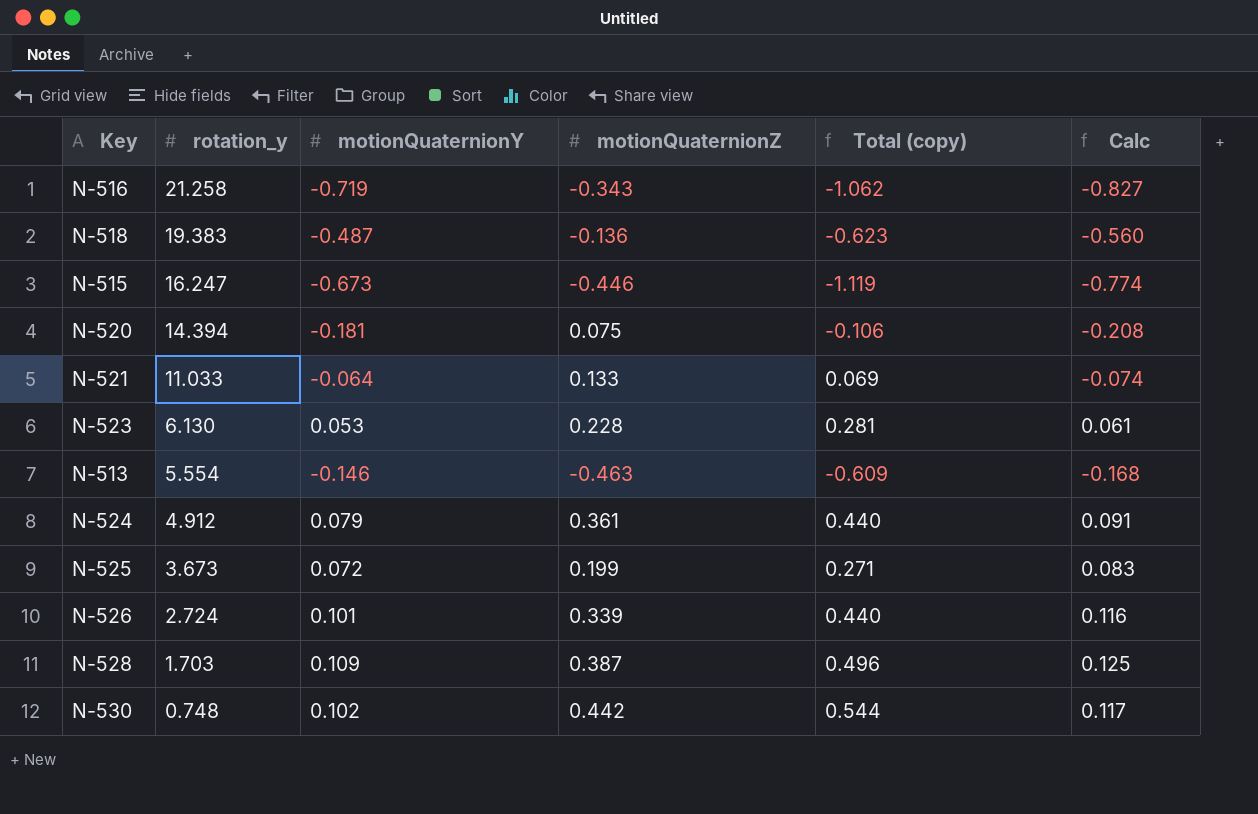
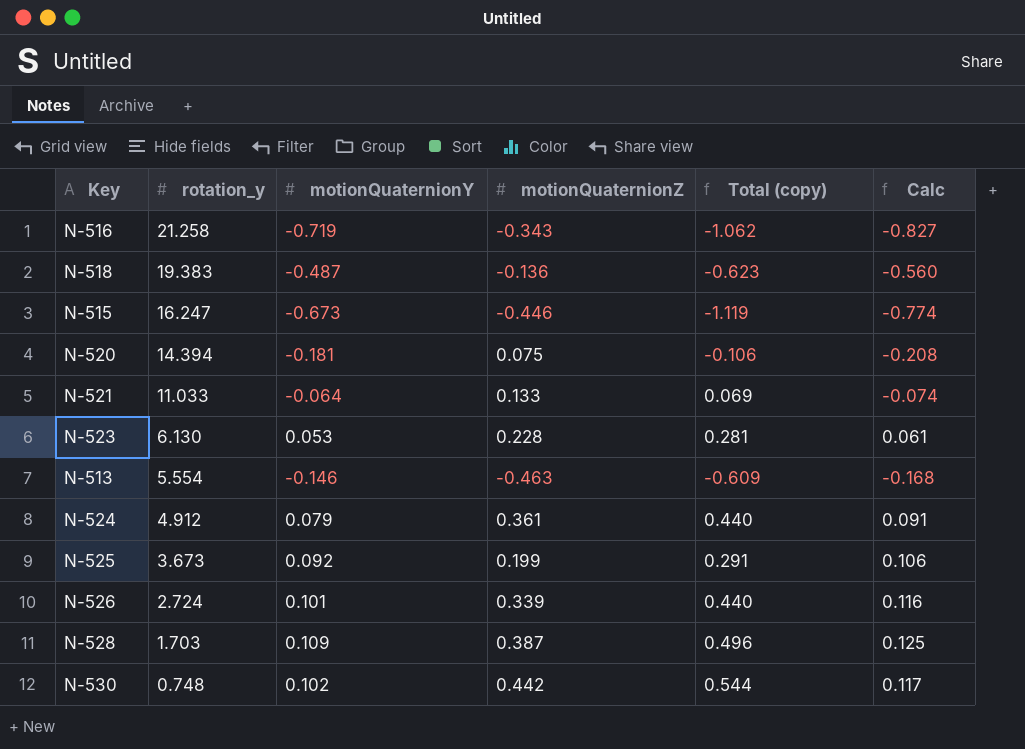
N-525 | motionQuaternionY: 0.072 -> 0.092
N-525 | Total (copy): 0.271 -> 0.291
N-525 | Calc: 0.083 -> 0.106

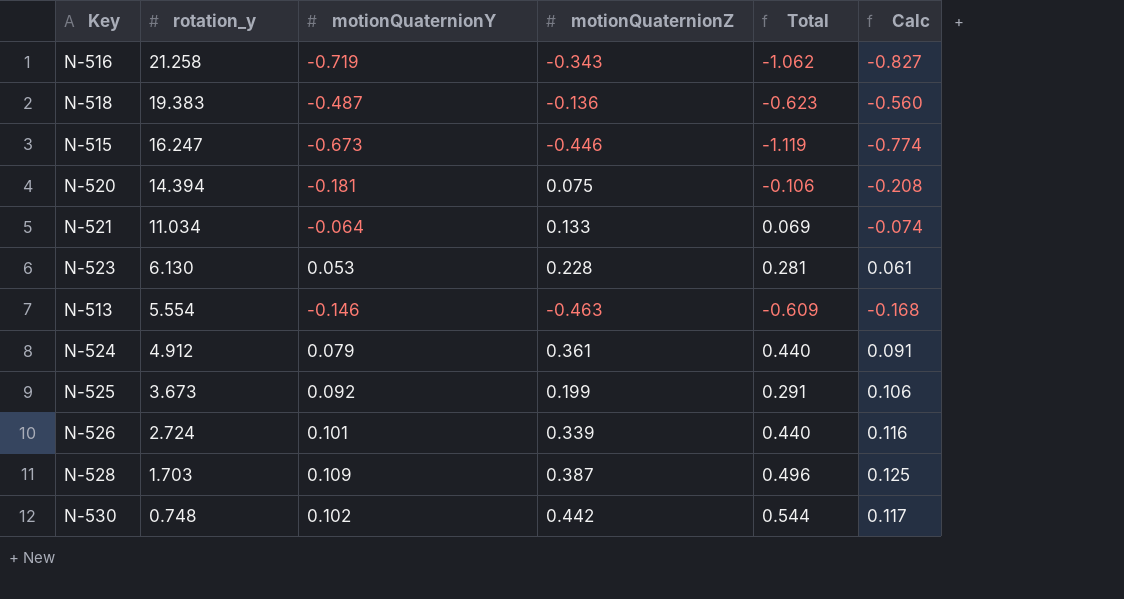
column name: Total (copy) -> Total
N-521 | rotation_y: 11.033 -> 11.034

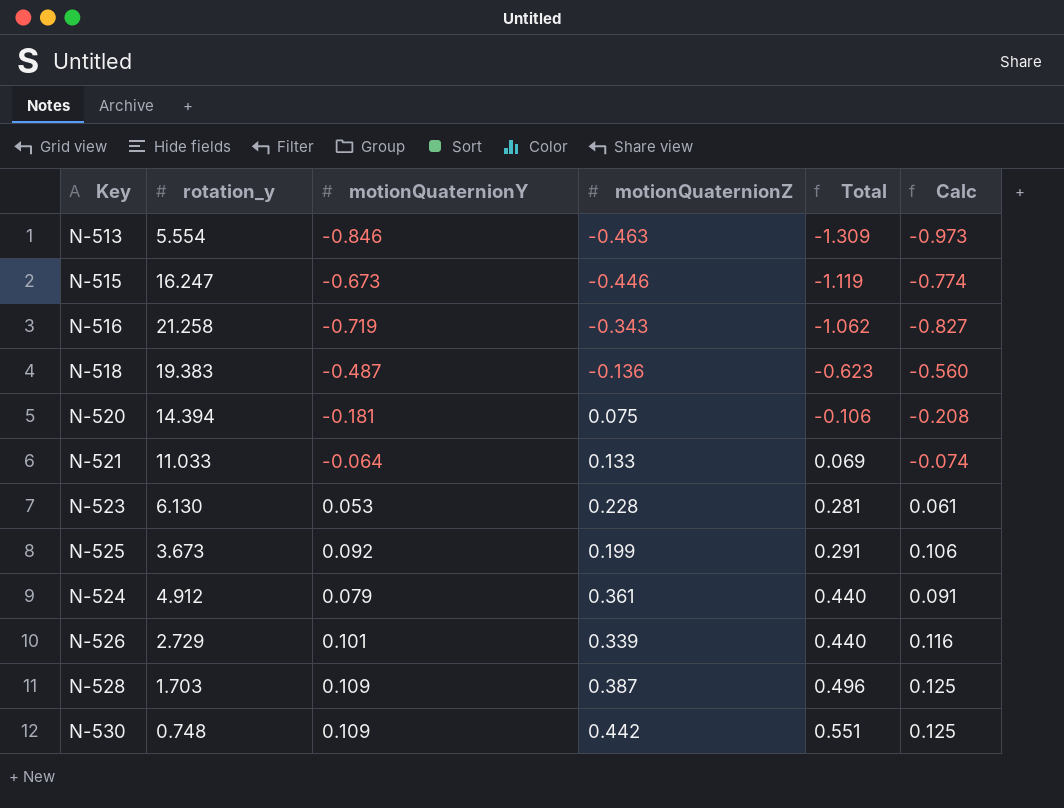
row order: rotation_y descending -> Total ascending
N-513 | motionQuaternionY: -0.146 -> -0.846
N-513 | Total: -0.609 -> -1.309
N-513 | Calc: -0.168 -> -0.973
N-521 | rotation_y: 11.034 -> 11.033
N-526 | rotation_y: 2.724 -> 2.729
N-530 | motionQuaternionY: 0.102 -> 0.109
N-530 | Total: 0.544 -> 0.551
N-530 | Calc: 0.117 -> 0.125

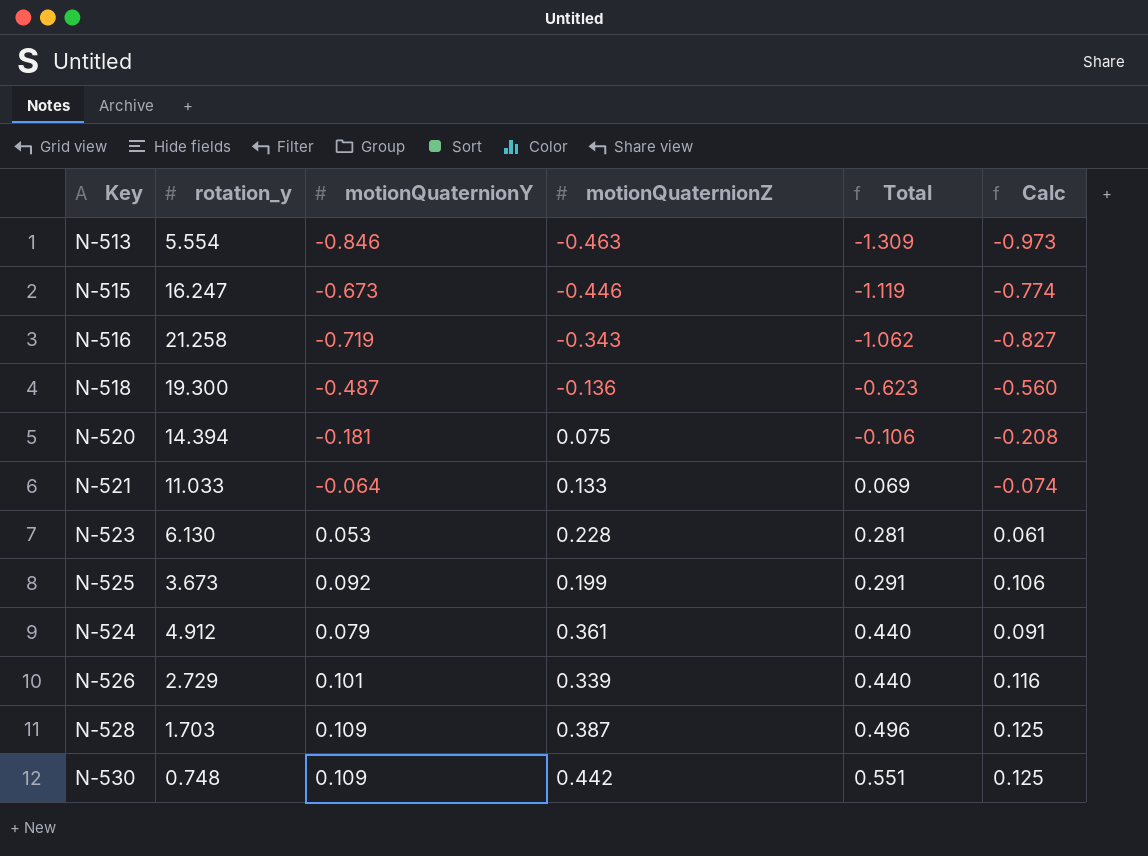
N-518 | rotation_y: 19.383 -> 19.300

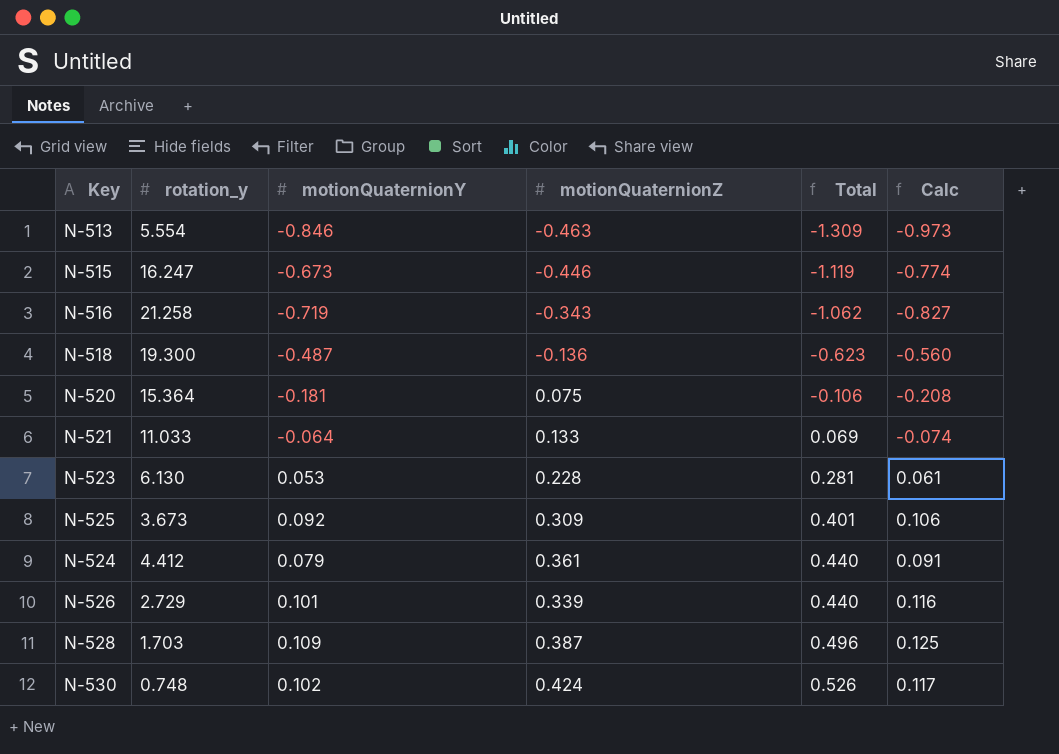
N-520 | rotation_y: 14.394 -> 15.364
N-525 | motionQuaternionZ: 0.199 -> 0.309
N-525 | Total: 0.291 -> 0.401
N-524 | rotation_y: 4.912 -> 4.412
N-530 | motionQuaternionY: 0.109 -> 0.102
N-530 | motionQuaternionZ: 0.442 -> 0.424
N-530 | Total: 0.551 -> 0.526
N-530 | Calc: 0.125 -> 0.117

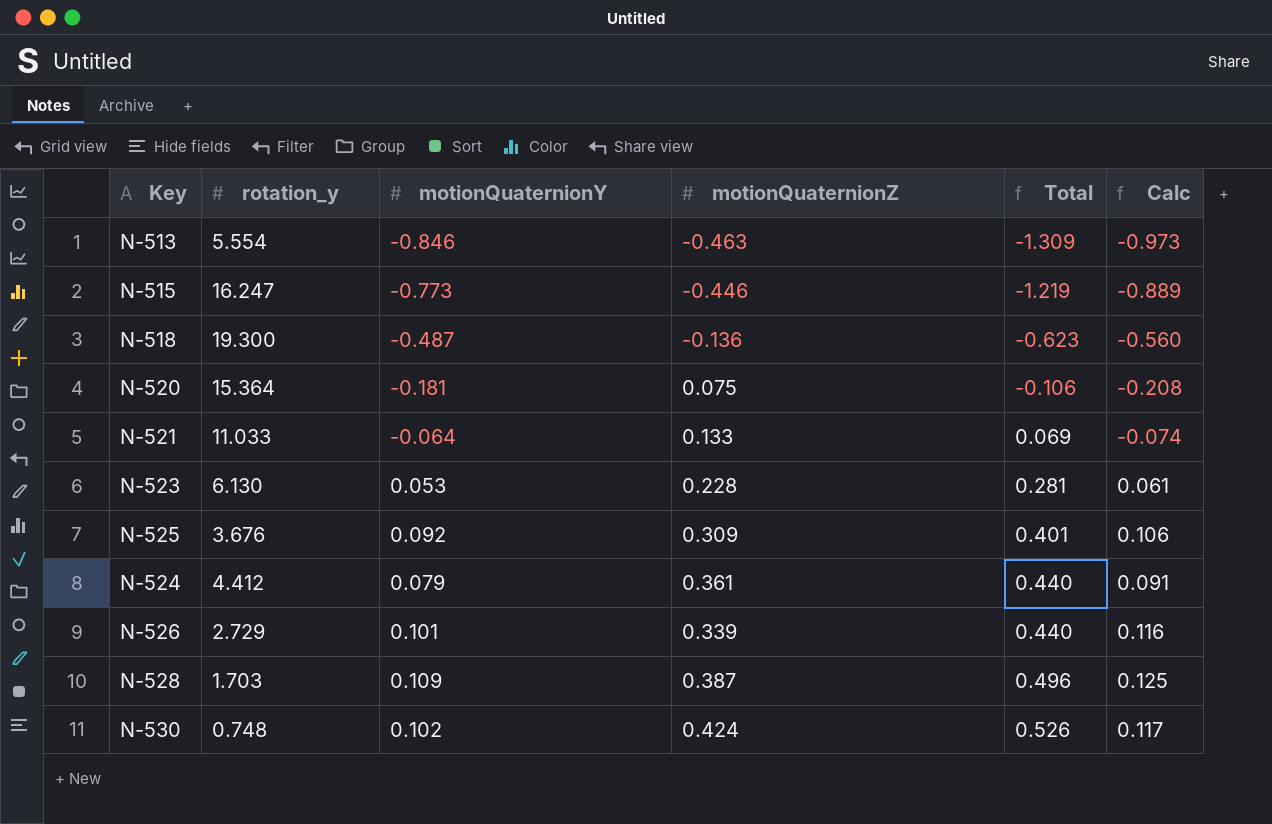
row N-516: 21.258 | -0.719 | -0.343 | -1.062 | -0.827 -> none
N-515 | motionQuaternionY: -0.673 -> -0.773
N-515 | Total: -1.119 -> -1.219
N-515 | Calc: -0.774 -> -0.889
N-525 | rotation_y: 3.673 -> 3.676

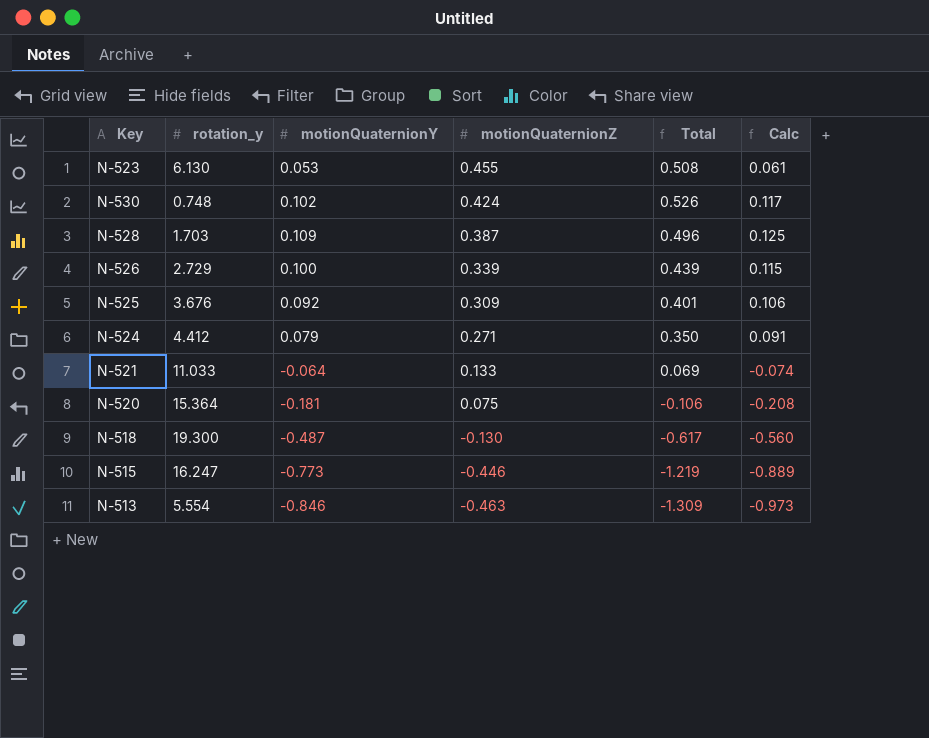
row order: Total ascending -> motionQuaternionZ descending
N-523 | motionQuaternionZ: 0.228 -> 0.455
N-523 | Total: 0.281 -> 0.508
N-526 | motionQuaternionY: 0.101 -> 0.100
N-526 | Total: 0.440 -> 0.439
N-526 | Calc: 0.116 -> 0.115
N-524 | motionQuaternionZ: 0.361 -> 0.271
N-524 | Total: 0.440 -> 0.350
N-518 | motionQuaternionZ: -0.136 -> -0.130
N-518 | Total: -0.623 -> -0.617

